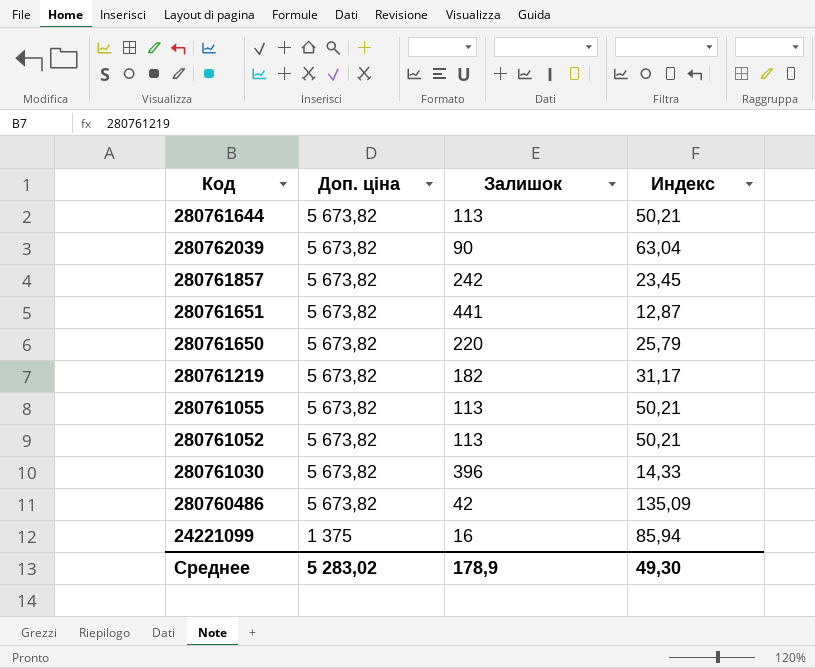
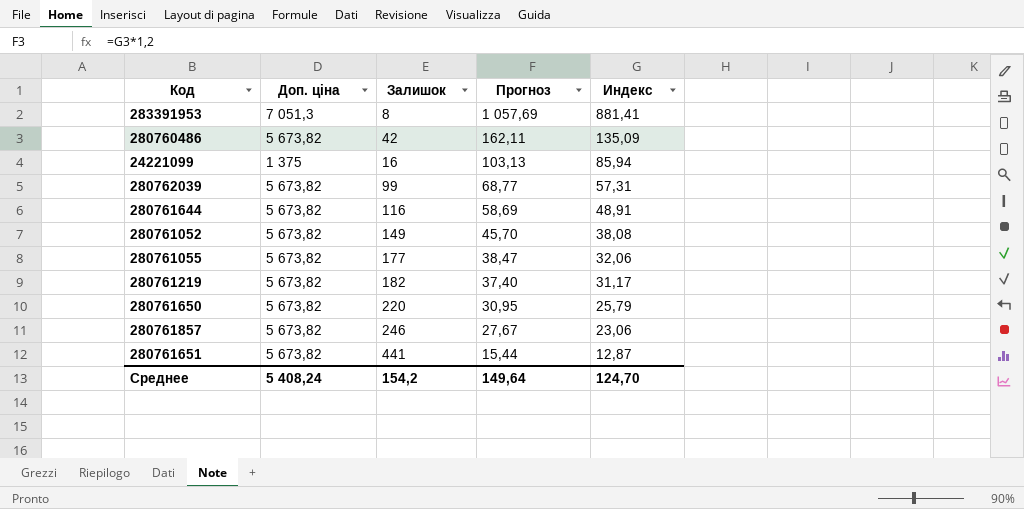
row order: Доп. ціна descending -> Прогноз descending
column Прогноз | formula: none -> [Индекс] * 1,2
row 280761030: 5 673,82 | 396 | 14,33 -> none
row 283391953: none -> 7 051,3 | 8 | 1 057,69 | 881,41
280762039 | Залишок: 90 -> 99
280762039 | Индекс: 63,04 -> 57,31
280761644 | Залишок: 113 -> 116
280761644 | Индекс: 50,21 -> 48,91
280761052 | Залишок: 113 -> 149
280761052 | Индекс: 50,21 -> 38,08
280761055 | Залишок: 113 -> 177
280761055 | Индекс: 50,21 -> 32,06
280761857 | Залишок: 242 -> 246
280761857 | Индекс: 23,45 -> 23,06
Среднее | Доп. ціна: 5 283,02 -> 5 408,24
Среднее | Залишок: 178,9 -> 154,2
Среднее | Индекс: 49,30 -> 124,70

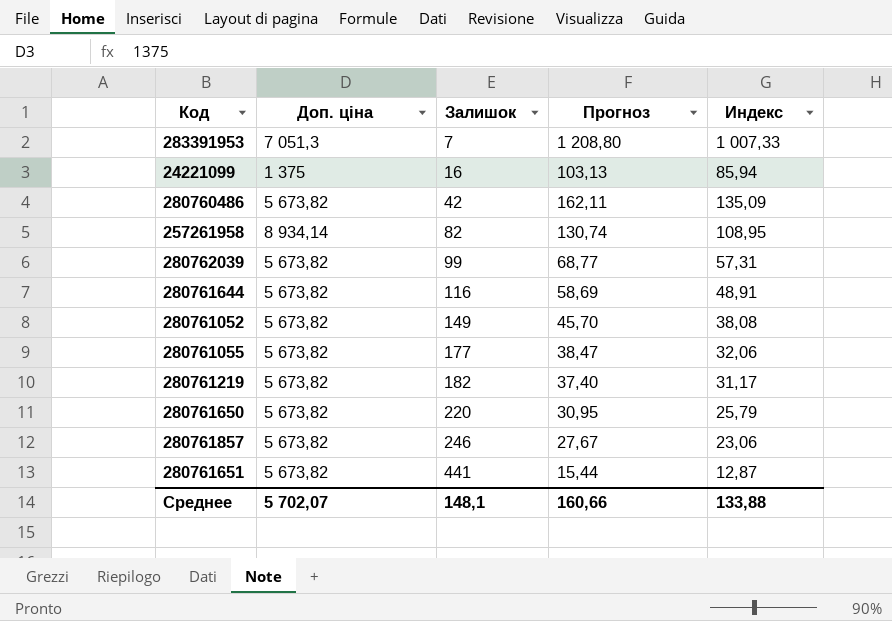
row order: Прогноз descending -> Залишок ascending
283391953 | Залишок: 8 -> 7
283391953 | Прогноз: 1 057,69 -> 1 208,80
283391953 | Индекс: 881,41 -> 1 007,33
row 257261958: none -> 8 934,14 | 82 | 130,74 | 108,95
Среднее | Доп. ціна: 5 408,24 -> 5 702,07
Среднее | Залишок: 154,2 -> 148,1
Среднее | Прогноз: 149,64 -> 160,66
Среднее | Индекс: 124,70 -> 133,88

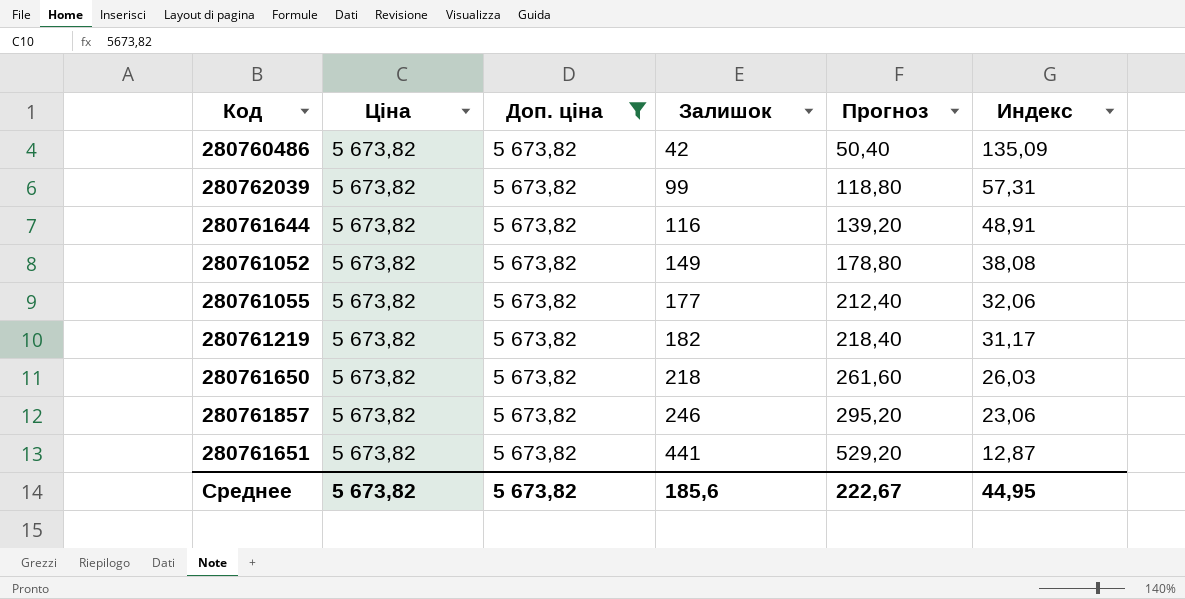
filter: none -> Доп. ціна = 5 673,82
column Ціна | position: none -> 2
column Прогноз | formula: [Индекс] * 1,2 -> [Залишок] * 1,2
280761650 | Залишок: 220 -> 218
280761650 | Индекс: 25,79 -> 26,03
Среднее | Доп. ціна: 5 702,07 -> 5 673,82
Среднее | Залишок: 148,1 -> 185,6
Среднее | Прогноз: 160,66 -> 222,67
Среднее | Индекс: 133,88 -> 44,95

